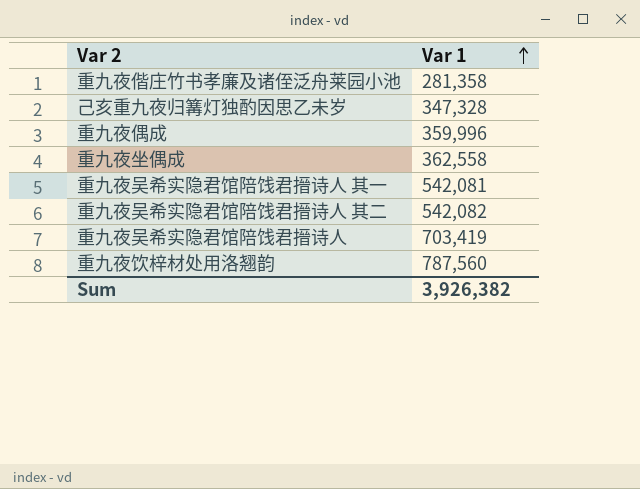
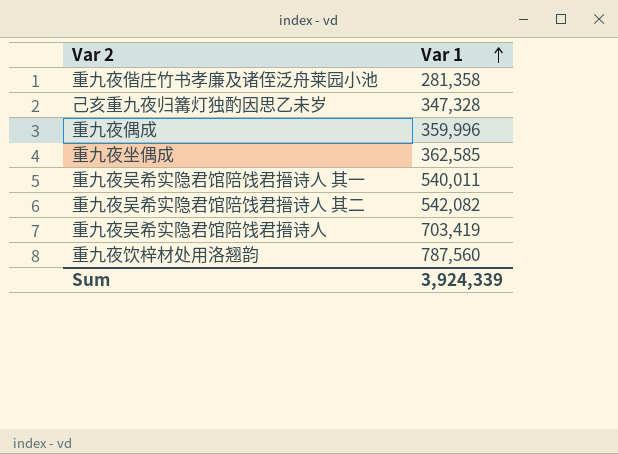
重九夜坐偶成 | Var 1: 362,558 -> 362,585
重九夜吴希实隐君馆陪饯君搢诗人 其一 | Var 1: 542,081 -> 540,011
Sum | Var 1: 3,926,382 -> 3,924,339

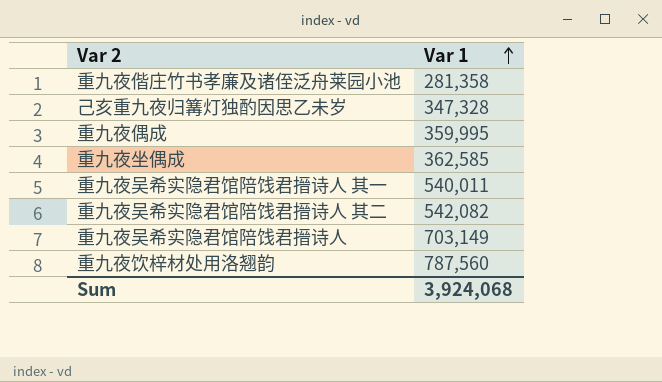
重九夜偶成 | Var 1: 359,996 -> 359,995
重九夜吴希实隐君馆陪饯君搢诗人 | Var 1: 703,419 -> 703,149
Sum | Var 1: 3,924,339 -> 3,924,068

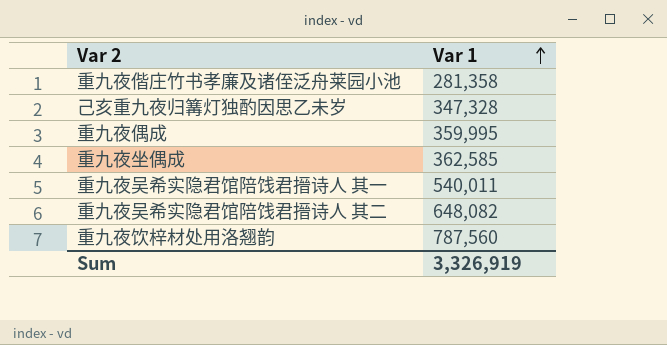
row 重九夜吴希实隐君馆陪饯君搢诗人: 703,149 -> none
重九夜吴希实隐君馆陪饯君搢诗人 其二 | Var 1: 542,082 -> 648,082
Sum | Var 1: 3,924,068 -> 3,326,919

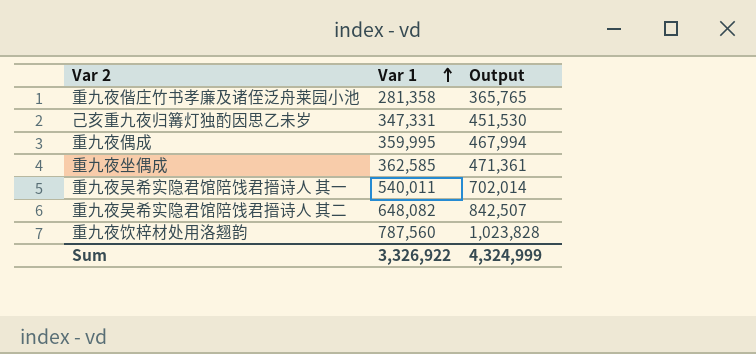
column Output | formula: none -> [Var 1] * 1.3
己亥重九夜归篝灯独酌因思乙未岁 | Var 1: 347,328 -> 347,331
Sum | Var 1: 3,326,919 -> 3,326,922

